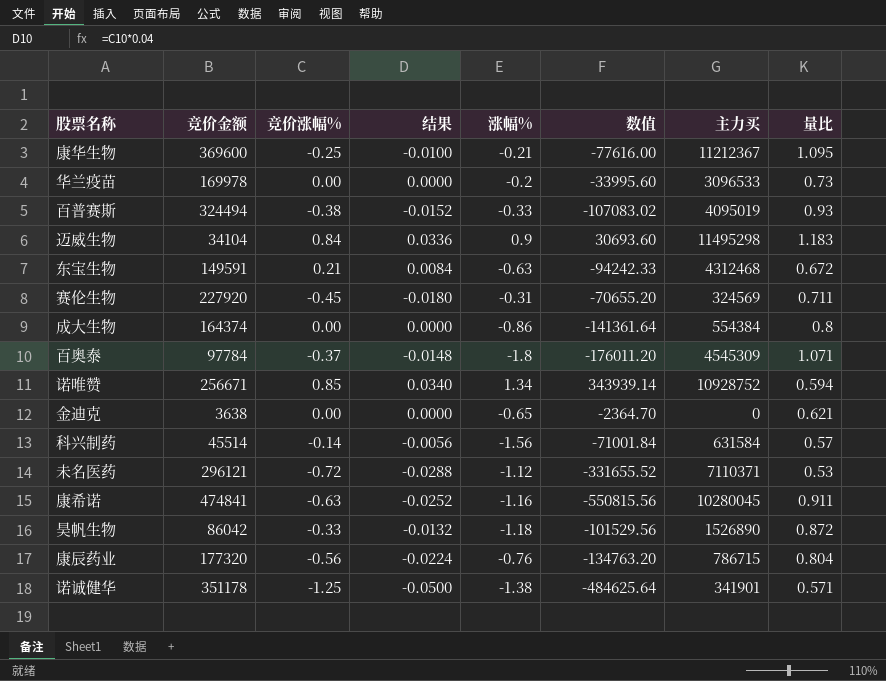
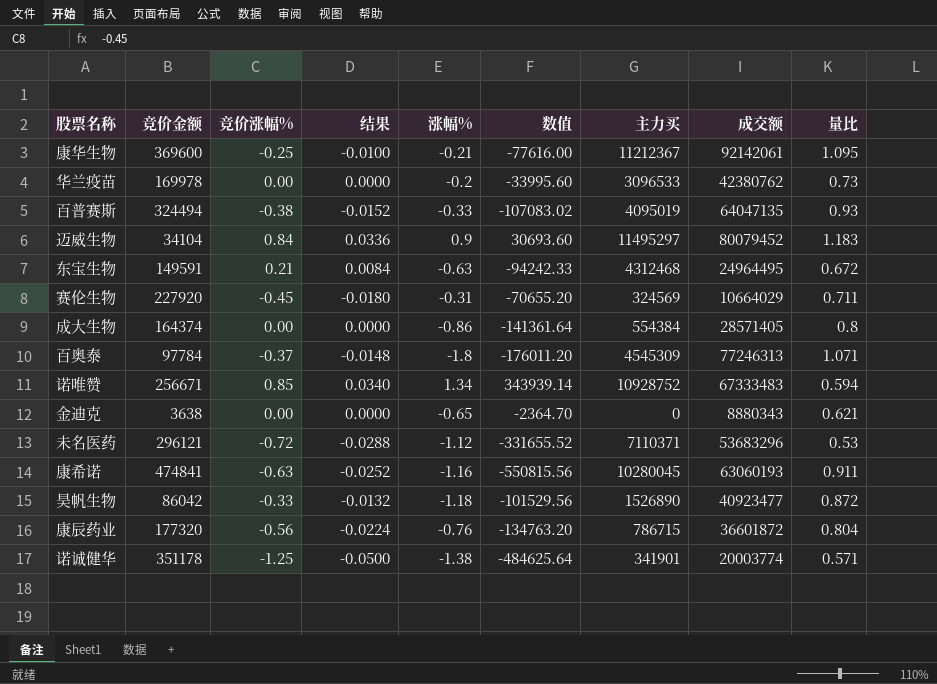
column 成交额 | position: none -> 8
row 科兴制药: 45514 | -0.14 | -0.0056 | -1.56 | -71001.84 | 631584 | 0.57 -> none
迈威生物 | 主力买: 11495298 -> 11495297

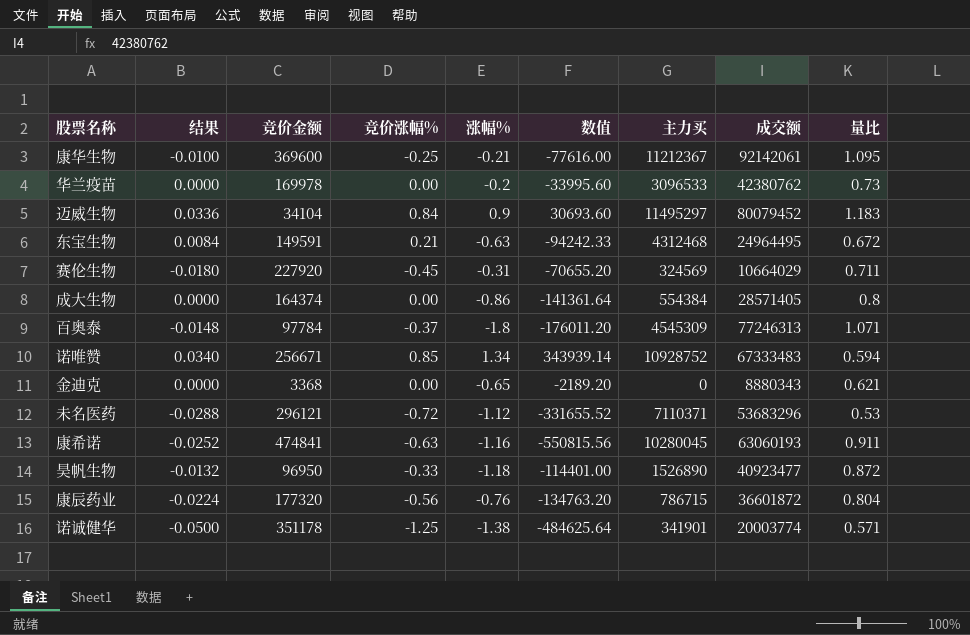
column 结果 | position: 4 -> 2
row 百普赛斯: 324494 | -0.38 | -0.0152 | -0.33 | -107083.02 | 4095019 | 64047135 | 0.93 -> none
金迪克 | 竞价金额: 3638 -> 3368
金迪克 | 数值: -2364.70 -> -2189.20
昊帆生物 | 竞价金额: 86042 -> 96950
昊帆生物 | 数值: -101529.56 -> -114401.00

